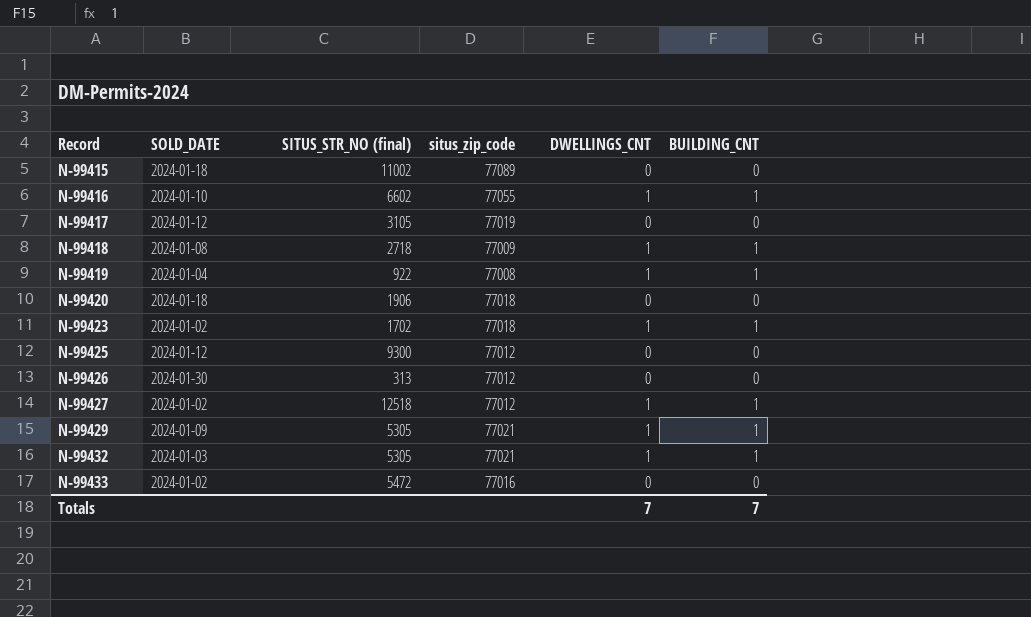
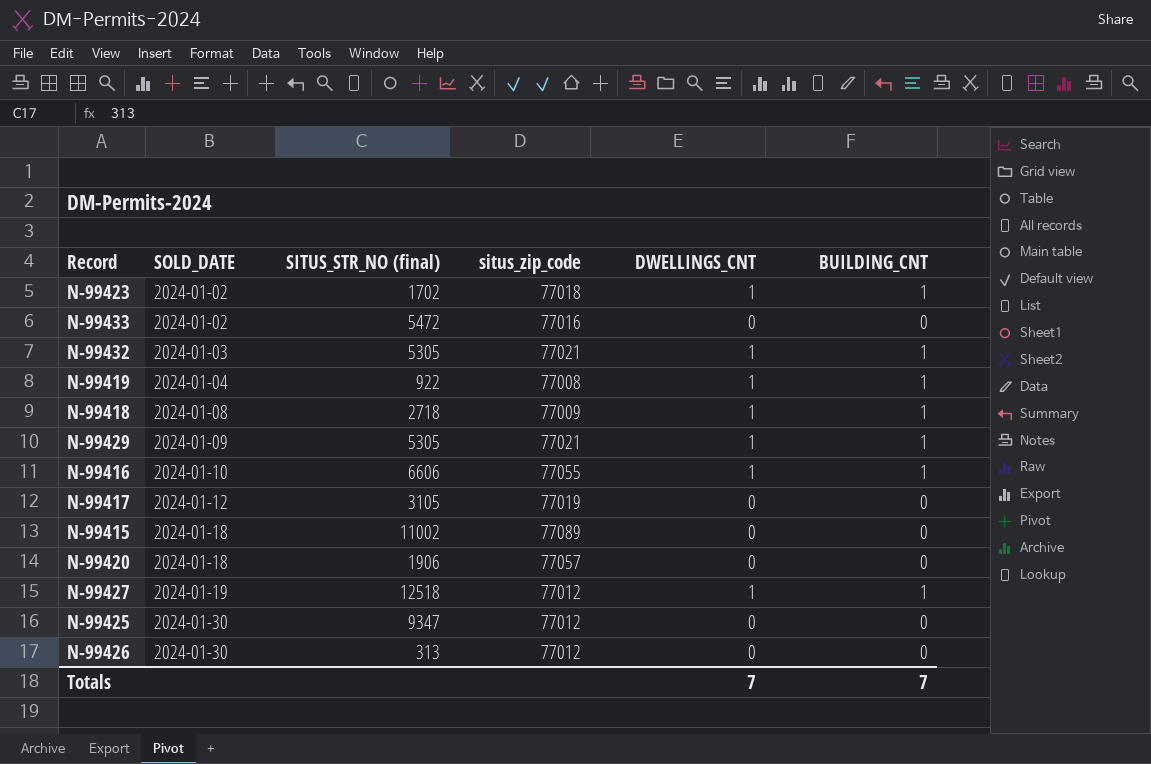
row order: Record ascending -> SOLD_DATE ascending
N-99416 | SITUS_STR_NO (final): 6602 -> 6606
N-99420 | situs_zip_code: 77018 -> 77057
N-99427 | SOLD_DATE: 2024-01-02 -> 2024-01-19
N-99425 | SOLD_DATE: 2024-01-12 -> 2024-01-30
N-99425 | SITUS_STR_NO (final): 9300 -> 9347

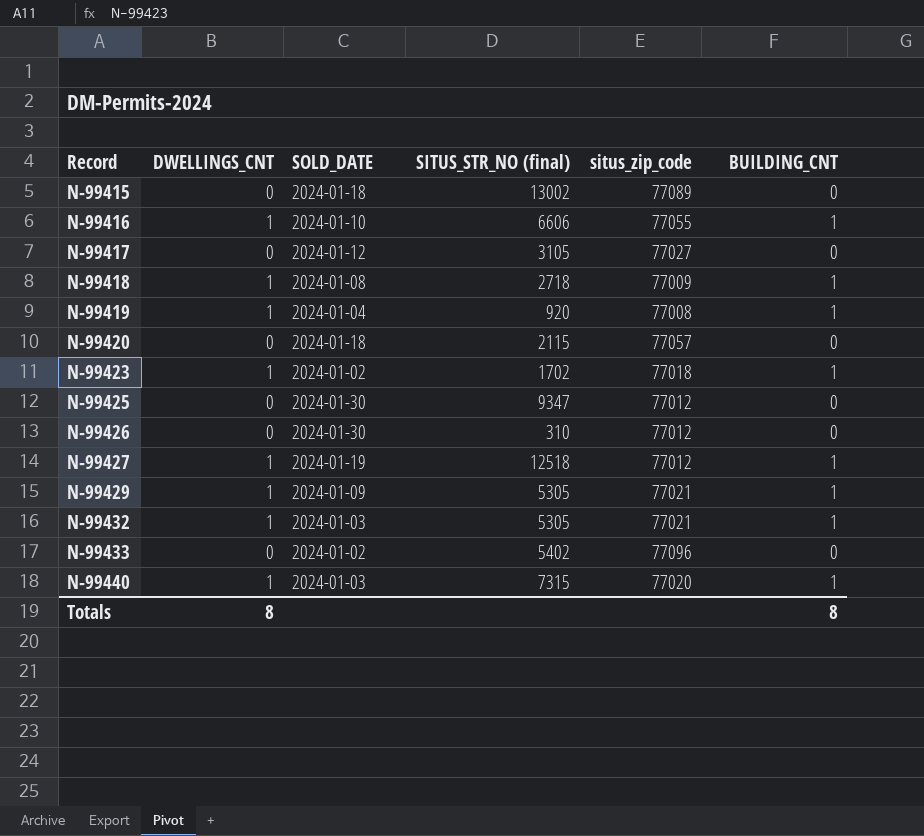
row order: SOLD_DATE ascending -> Record ascending
column DWELLINGS_CNT | position: 5 -> 2
N-99415 | SITUS_STR_NO (final): 11002 -> 13002
N-99417 | situs_zip_code: 77019 -> 77027
N-99419 | SITUS_STR_NO (final): 922 -> 920
N-99420 | SITUS_STR_NO (final): 1906 -> 2115
N-99426 | SITUS_STR_NO (final): 313 -> 310
N-99433 | SITUS_STR_NO (final): 5472 -> 5402
N-99433 | situs_zip_code: 77016 -> 77096
row N-99440: none -> 1 | 2024-01-03 | 7315 | 77020 | 1
Totals | DWELLINGS_CNT: 7 -> 8
Totals | BUILDING_CNT: 7 -> 8

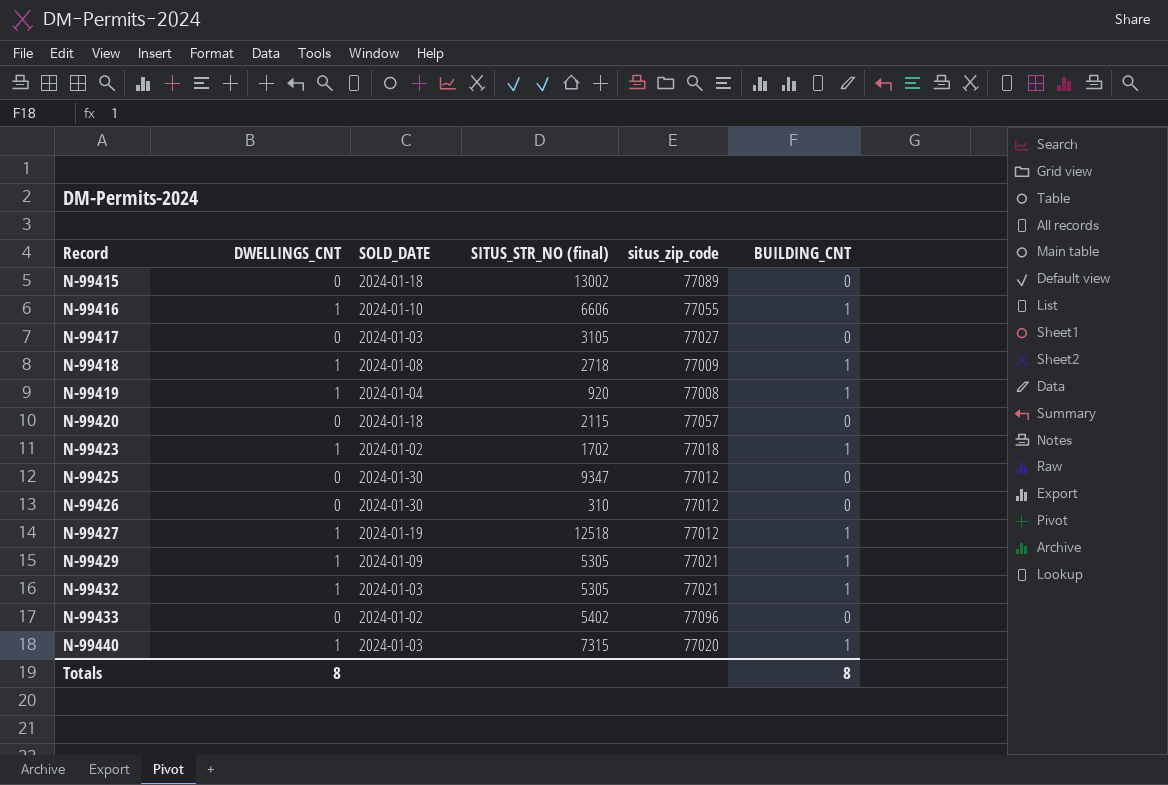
N-99417 | SOLD_DATE: 2024-01-12 -> 2024-01-03

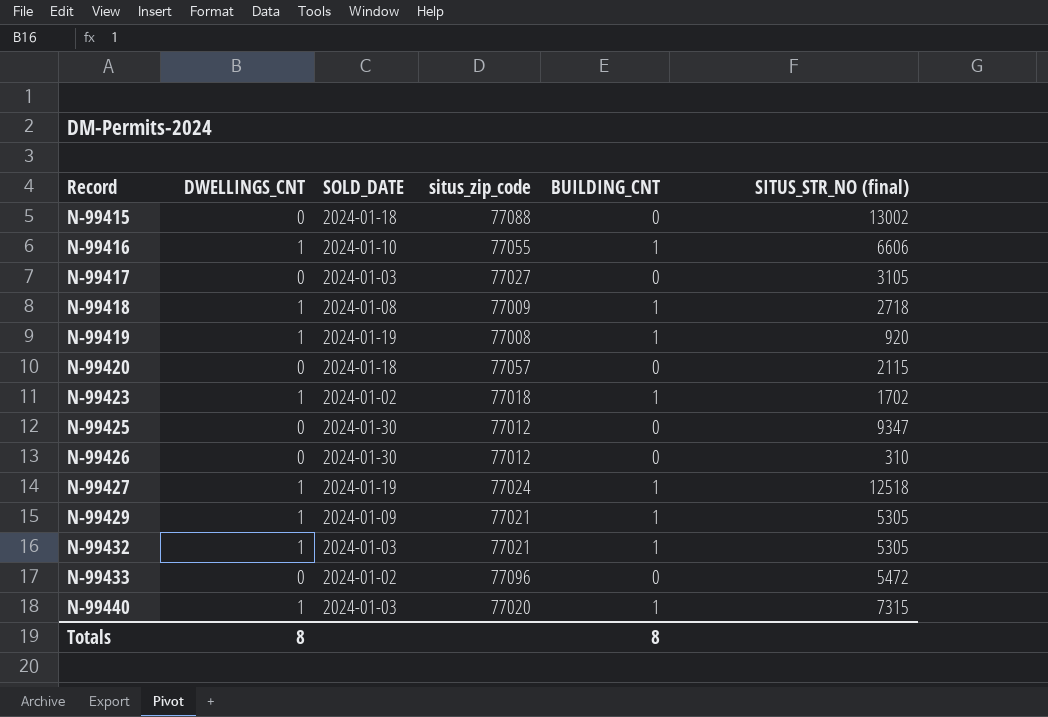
column SITUS_STR_NO (final) | position: 4 -> 6
N-99415 | situs_zip_code: 77089 -> 77088
N-99419 | SOLD_DATE: 2024-01-04 -> 2024-01-19
N-99427 | situs_zip_code: 77012 -> 77024
N-99433 | SITUS_STR_NO (final): 5402 -> 5472

